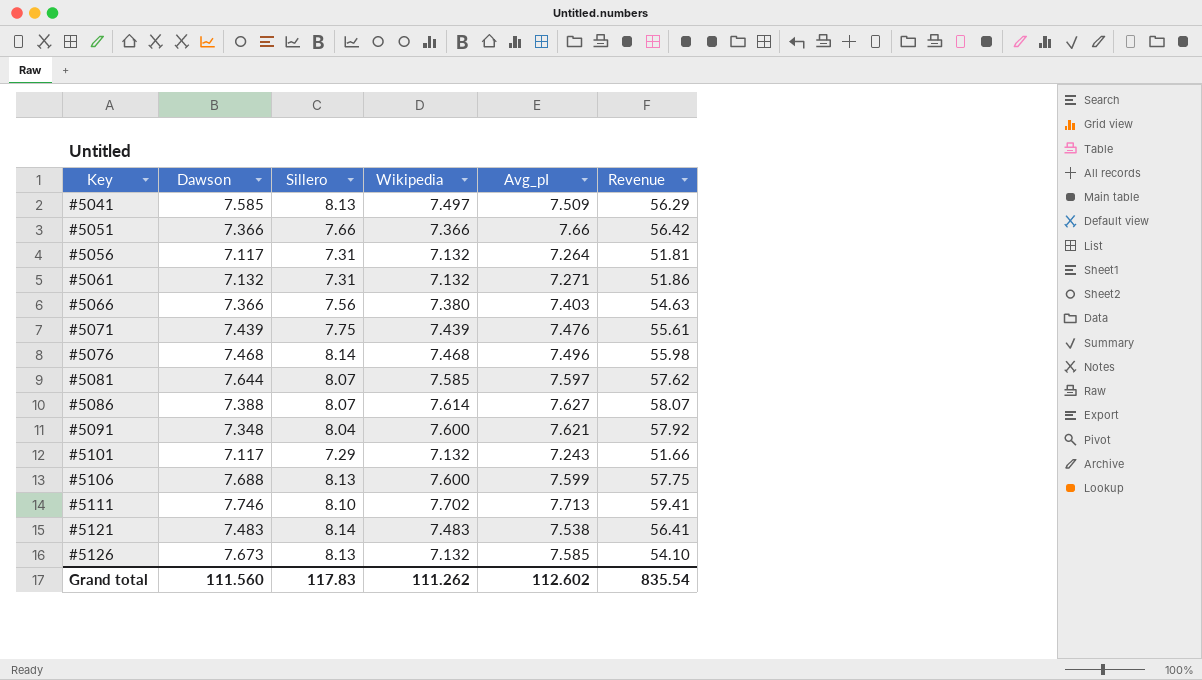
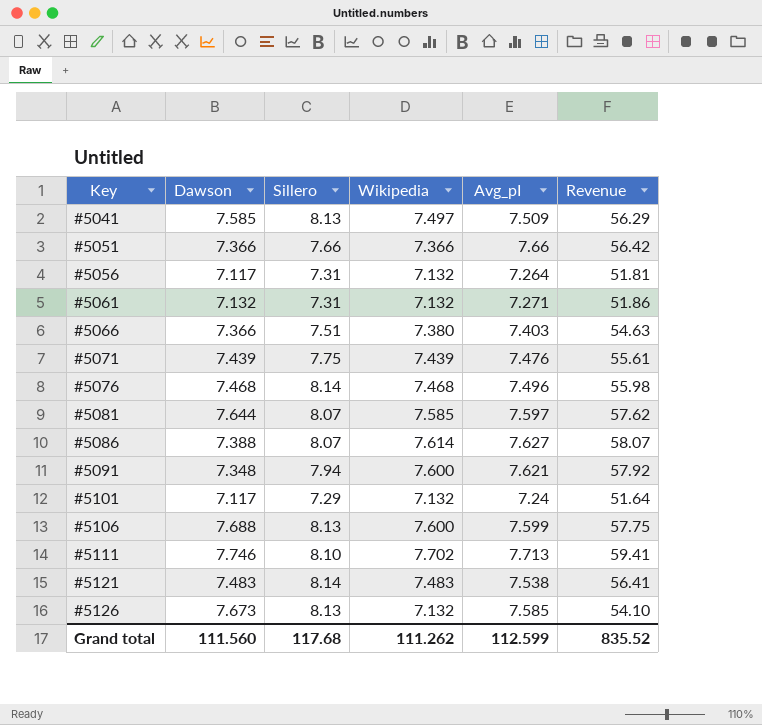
#5066 | Sillero: 7.56 -> 7.51
#5091 | Sillero: 8.04 -> 7.94
#5101 | Avg_pI: 7.243 -> 7.24
#5101 | Revenue: 51.66 -> 51.64
Grand total | Sillero: 117.83 -> 117.68
Grand total | Avg_pI: 112.602 -> 112.599
Grand total | Revenue: 835.54 -> 835.52

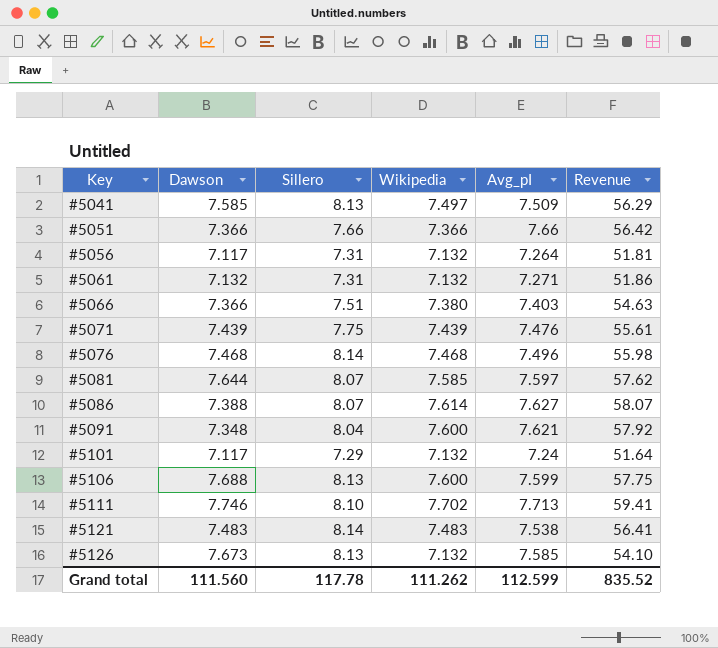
#5091 | Sillero: 7.94 -> 8.04
Grand total | Sillero: 117.68 -> 117.78

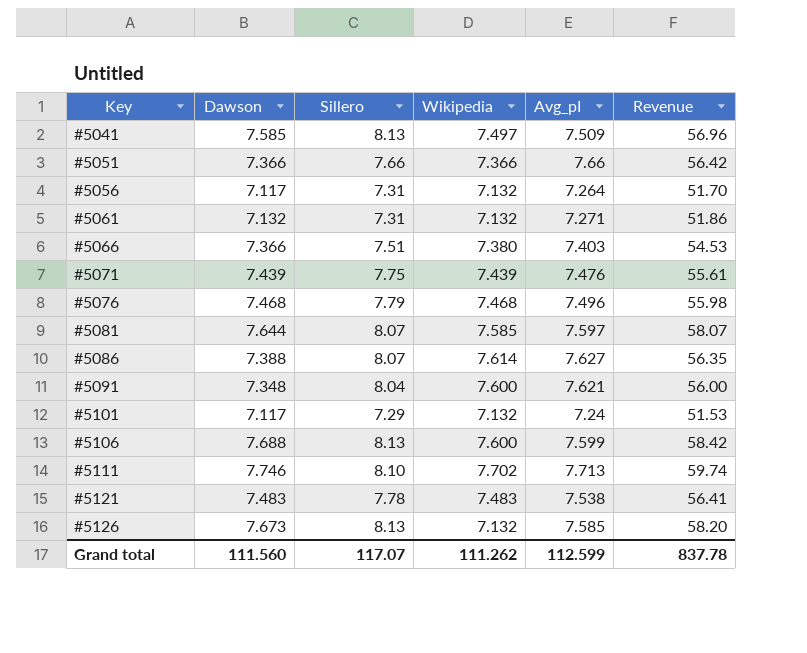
column Revenue | formula: [Wikipedia] * [Avg_pI] -> [Dawson] * [Avg_pI]
#5076 | Sillero: 8.14 -> 7.79
#5121 | Sillero: 8.14 -> 7.78
Grand total | Sillero: 117.78 -> 117.07
Grand total | Revenue: 835.52 -> 837.78

